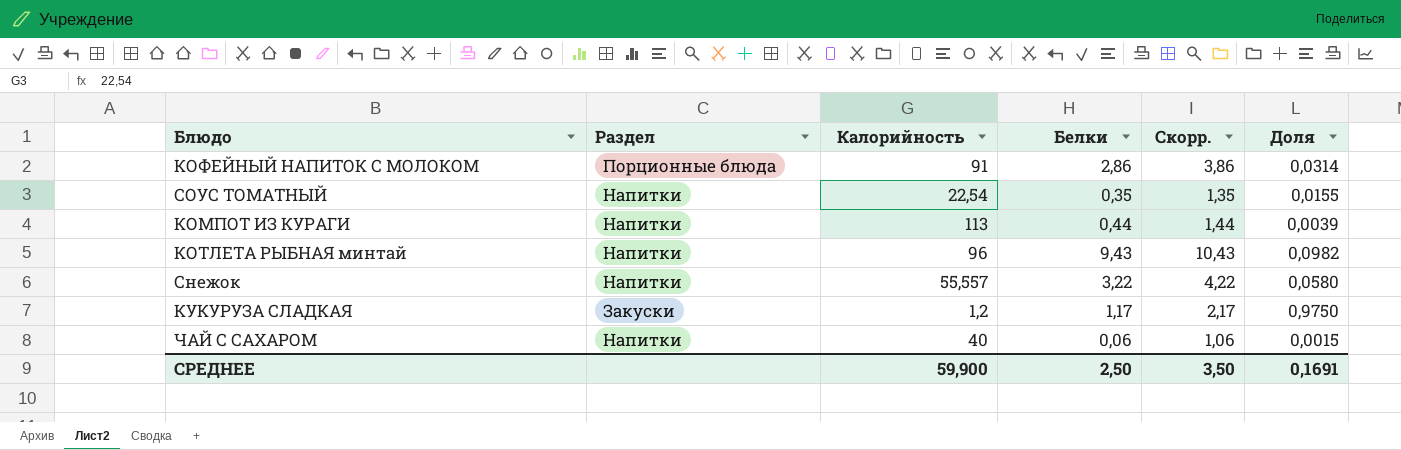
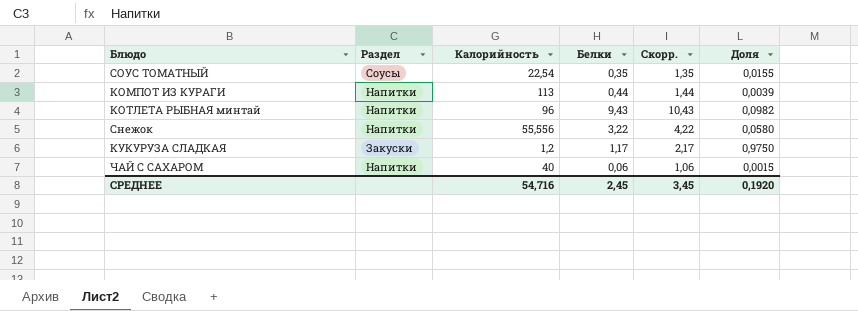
row КОФЕЙНЫЙ НАПИТОК С МОЛОКОМ: Порционные блюда | 91 | 2,86 | 3,86 | 0,0314 -> none
СОУС ТОМАТНЫЙ | Раздел: Напитки -> Соусы
Снежок | Калорийность: 55,557 -> 55,556
СРЕДНЕЕ | Калорийность: 59,900 -> 54,716
СРЕДНЕЕ | Белки: 2,50 -> 2,45
СРЕДНЕЕ | Скорр.: 3,50 -> 3,45
СРЕДНЕЕ | Доля: 0,1691 -> 0,1920

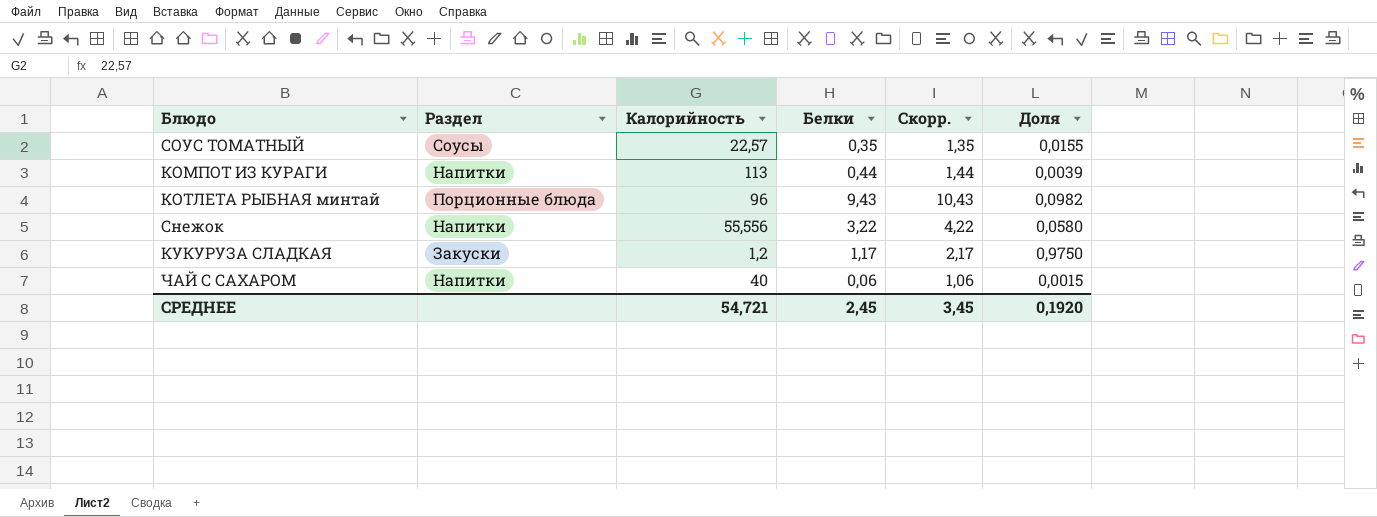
СОУС ТОМАТНЫЙ | Калорийность: 22,54 -> 22,57
КОТЛЕТА РЫБНАЯ минтай | Раздел: Напитки -> Порционные блюда
СРЕДНЕЕ | Калорийность: 54,716 -> 54,721

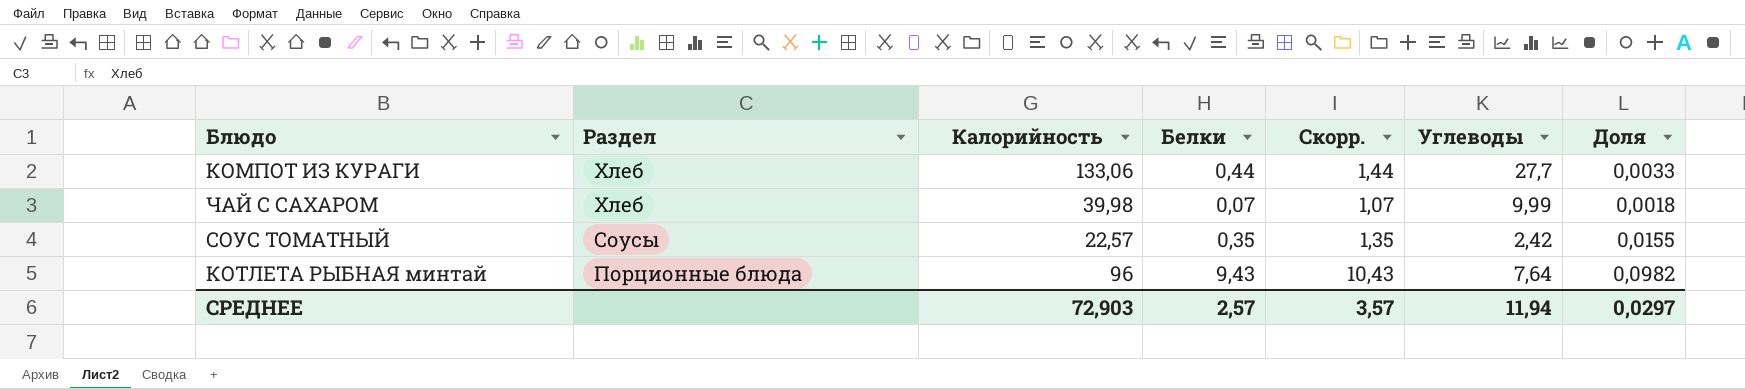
row order: none -> Раздел descending
column Углеводы | position: none -> 6
row Снежок: Напитки | 55,556 | 3,22 | 4,22 | 0,0580 -> none
row КУКУРУЗА СЛАДКАЯ: Закуски | 1,2 | 1,17 | 2,17 | 0,9750 -> none
КОМПОТ ИЗ КУРАГИ | Раздел: Напитки -> Хлеб
КОМПОТ ИЗ КУРАГИ | Калорийность: 113 -> 133,06
КОМПОТ ИЗ КУРАГИ | Доля: 0,0039 -> 0,0033
ЧАЙ С САХАРОМ | Раздел: Напитки -> Хлеб
ЧАЙ С САХАРОМ | Калорийность: 40 -> 39,98
ЧАЙ С САХАРОМ | Белки: 0,06 -> 0,07
ЧАЙ С САХАРОМ | Скорр.: 1,06 -> 1,07
ЧАЙ С САХАРОМ | Доля: 0,0015 -> 0,0018
СРЕДНЕЕ | Калорийность: 54,721 -> 72,903
СРЕДНЕЕ | Белки: 2,45 -> 2,57
СРЕДНЕЕ | Скорр.: 3,45 -> 3,57
СРЕДНЕЕ | Доля: 0,1920 -> 0,0297

